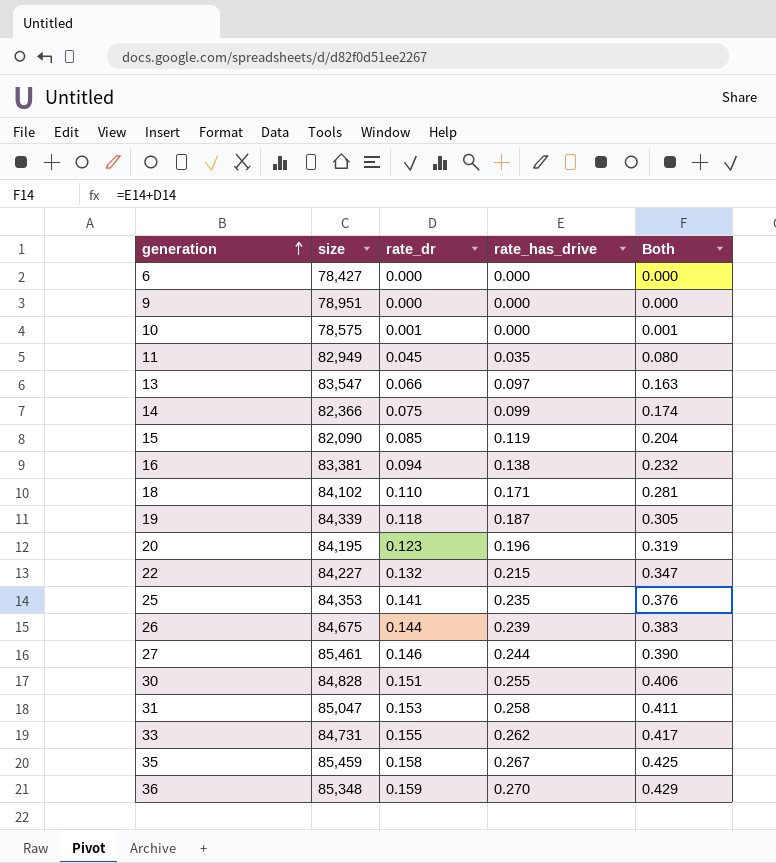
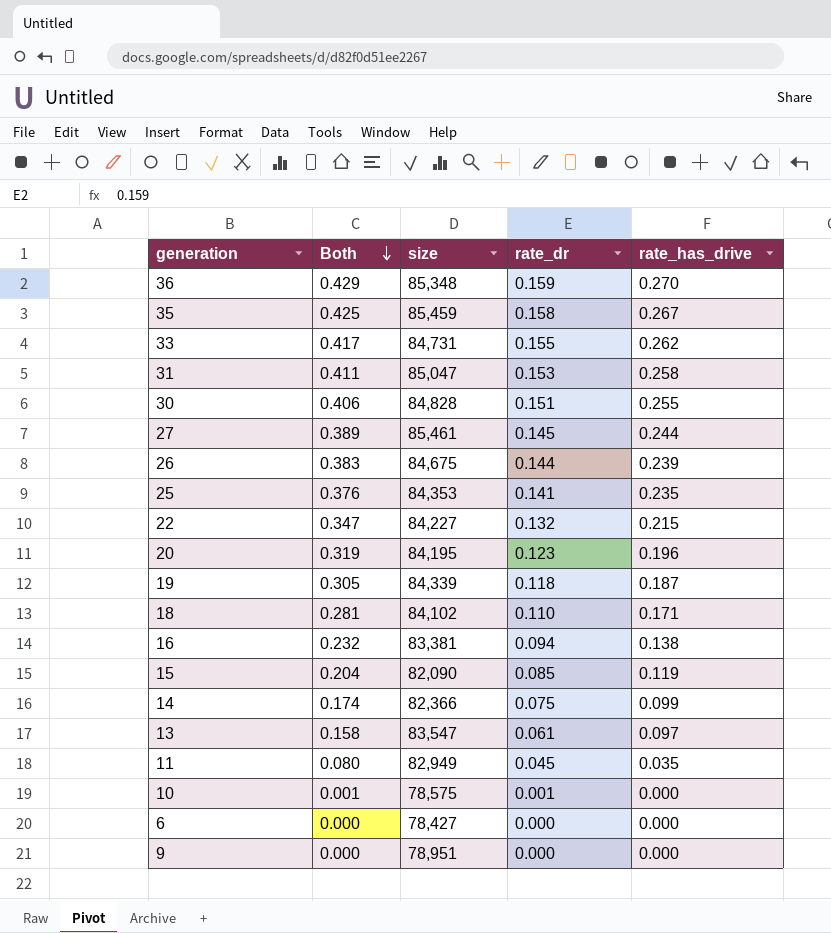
row order: generation ascending -> Both descending
column Both | position: 5 -> 2
27 | Both: 0.390 -> 0.389
27 | rate_dr: 0.146 -> 0.145
13 | Both: 0.163 -> 0.158
13 | rate_dr: 0.066 -> 0.061

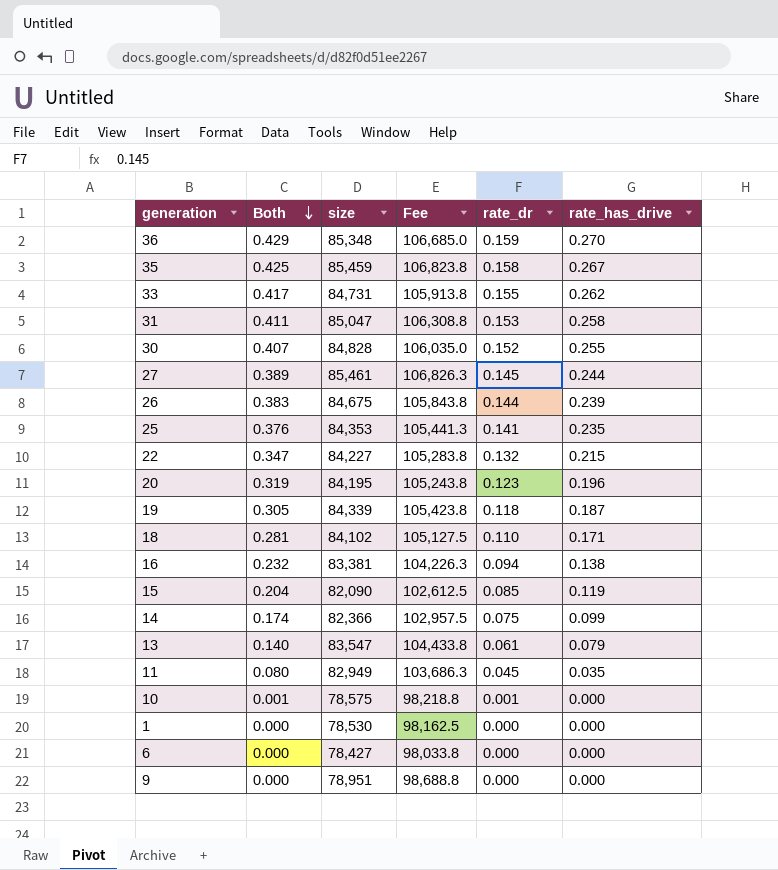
column Fee | formula: none -> [size] * 1.25
30 | Both: 0.406 -> 0.407
30 | rate_dr: 0.151 -> 0.152
13 | Both: 0.158 -> 0.140
13 | rate_has_drive: 0.097 -> 0.079
row 1: none -> 0.000 | 78,530 | 98,162.5 | 0.000 | 0.000

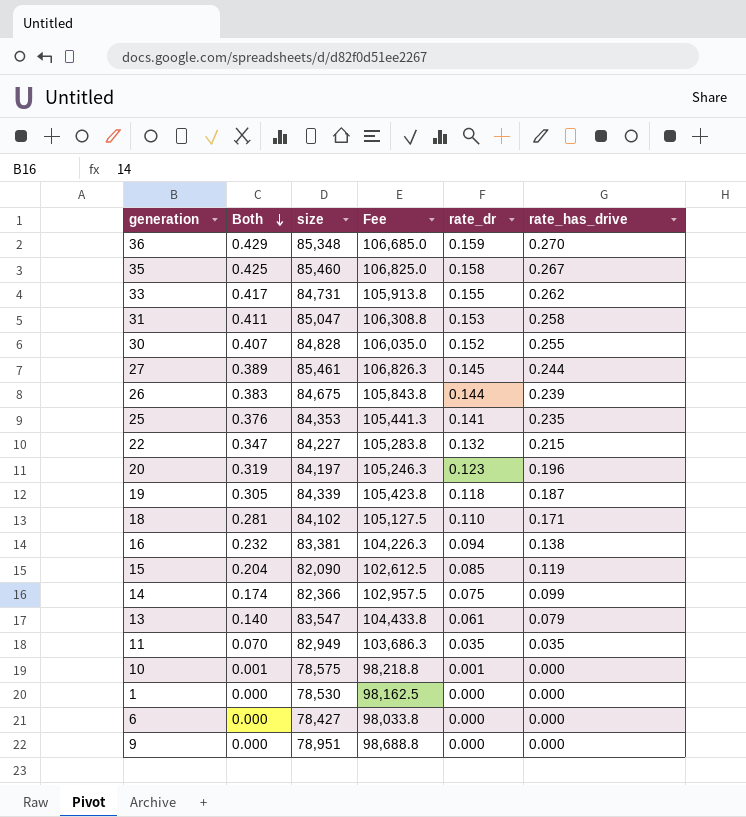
35 | size: 85,459 -> 85,460
35 | Fee: 106,823.8 -> 106,825.0
20 | size: 84,195 -> 84,197
20 | Fee: 105,243.8 -> 105,246.3
11 | Both: 0.080 -> 0.070
11 | rate_dr: 0.045 -> 0.035

